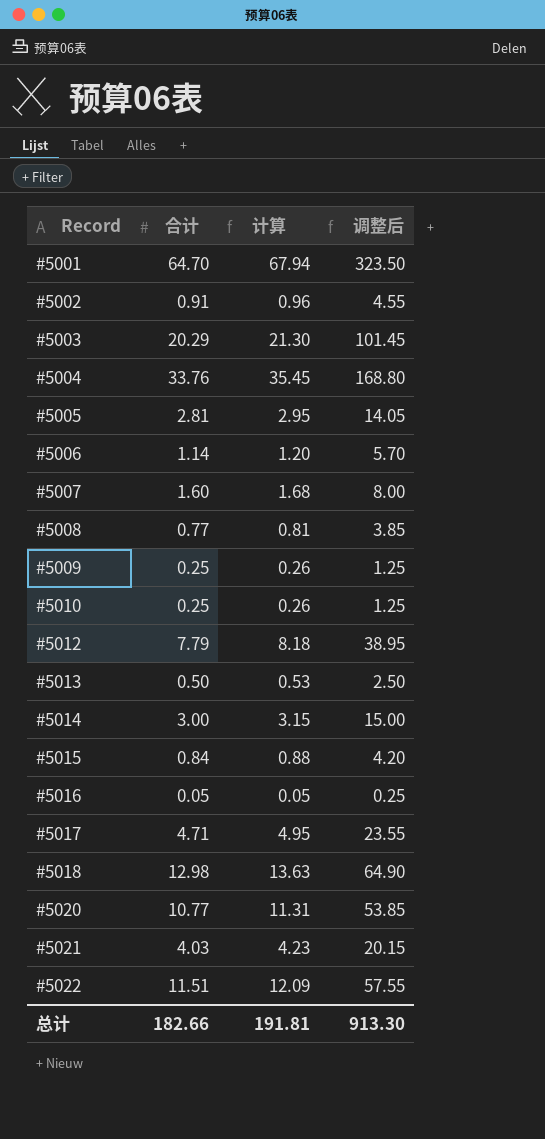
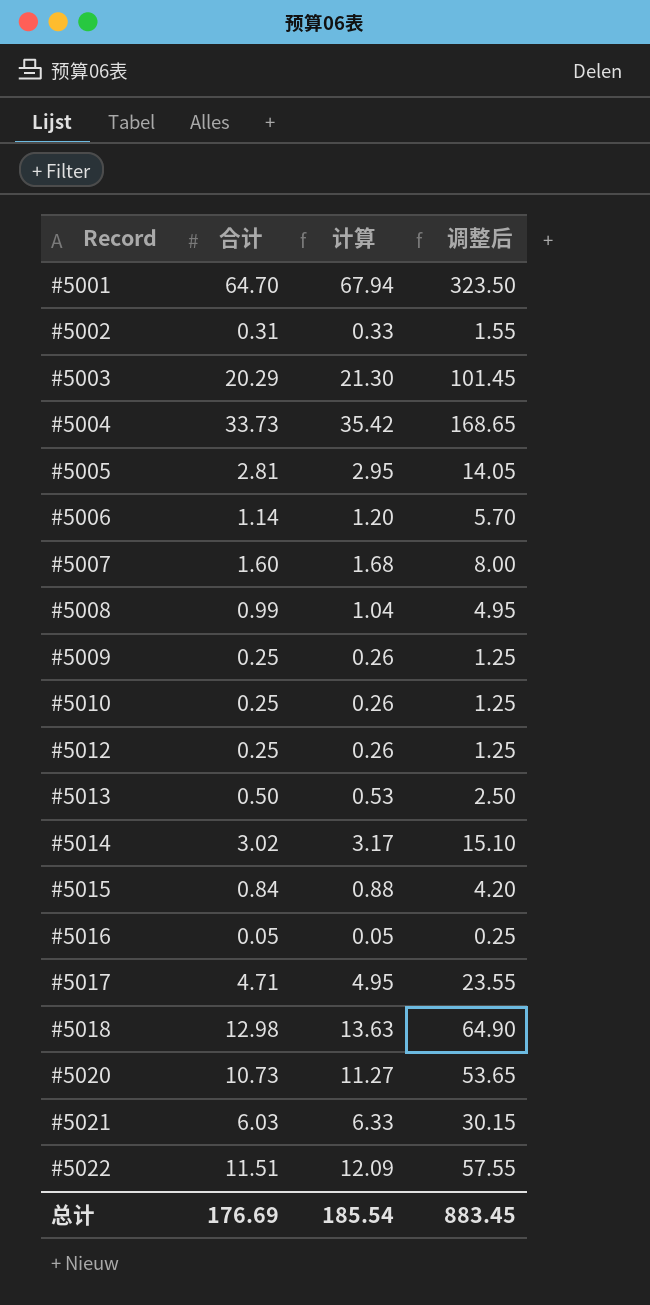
#5002 | 合计: 0.91 -> 0.31
#5002 | 计算: 0.96 -> 0.33
#5002 | 调整后: 4.55 -> 1.55
#5004 | 合计: 33.76 -> 33.73
#5004 | 计算: 35.45 -> 35.42
#5004 | 调整后: 168.80 -> 168.65
#5008 | 合计: 0.77 -> 0.99
#5008 | 计算: 0.81 -> 1.04
#5008 | 调整后: 3.85 -> 4.95
#5012 | 合计: 7.79 -> 0.25
#5012 | 计算: 8.18 -> 0.26
#5012 | 调整后: 38.95 -> 1.25
#5014 | 合计: 3.00 -> 3.02
#5014 | 计算: 3.15 -> 3.17
#5014 | 调整后: 15.00 -> 15.10
#5020 | 合计: 10.77 -> 10.73
#5020 | 计算: 11.31 -> 11.27
#5020 | 调整后: 53.85 -> 53.65
#5021 | 合计: 4.03 -> 6.03
#5021 | 计算: 4.23 -> 6.33
#5021 | 调整后: 20.15 -> 30.15
总计 | 合计: 182.66 -> 176.69
总计 | 计算: 191.81 -> 185.54
总计 | 调整后: 913.30 -> 883.45

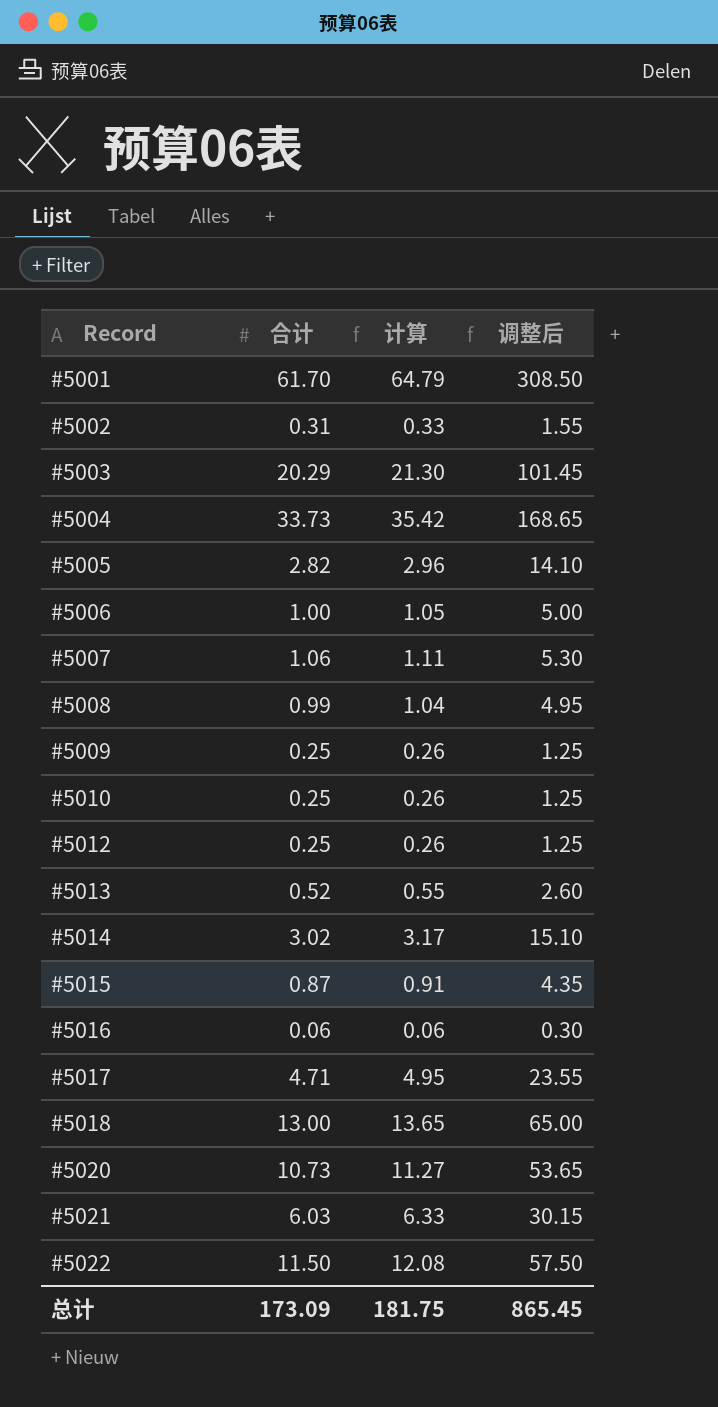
#5001 | 合计: 64.70 -> 61.70
#5001 | 计算: 67.94 -> 64.79
#5001 | 调整后: 323.50 -> 308.50
#5005 | 合计: 2.81 -> 2.82
#5005 | 计算: 2.95 -> 2.96
#5005 | 调整后: 14.05 -> 14.10
#5006 | 合计: 1.14 -> 1.00
#5006 | 计算: 1.20 -> 1.05
#5006 | 调整后: 5.70 -> 5.00
#5007 | 合计: 1.60 -> 1.06
#5007 | 计算: 1.68 -> 1.11
#5007 | 调整后: 8.00 -> 5.30
#5013 | 合计: 0.50 -> 0.52
#5013 | 计算: 0.53 -> 0.55
#5013 | 调整后: 2.50 -> 2.60
#5015 | 合计: 0.84 -> 0.87
#5015 | 计算: 0.88 -> 0.91
#5015 | 调整后: 4.20 -> 4.35
#5016 | 合计: 0.05 -> 0.06
#5016 | 计算: 0.05 -> 0.06
#5016 | 调整后: 0.25 -> 0.30
#5018 | 合计: 12.98 -> 13.00
#5018 | 计算: 13.63 -> 13.65
#5018 | 调整后: 64.90 -> 65.00
#5022 | 合计: 11.51 -> 11.50
#5022 | 计算: 12.09 -> 12.08
#5022 | 调整后: 57.55 -> 57.50
总计 | 合计: 176.69 -> 173.09
总计 | 计算: 185.54 -> 181.75
总计 | 调整后: 883.45 -> 865.45

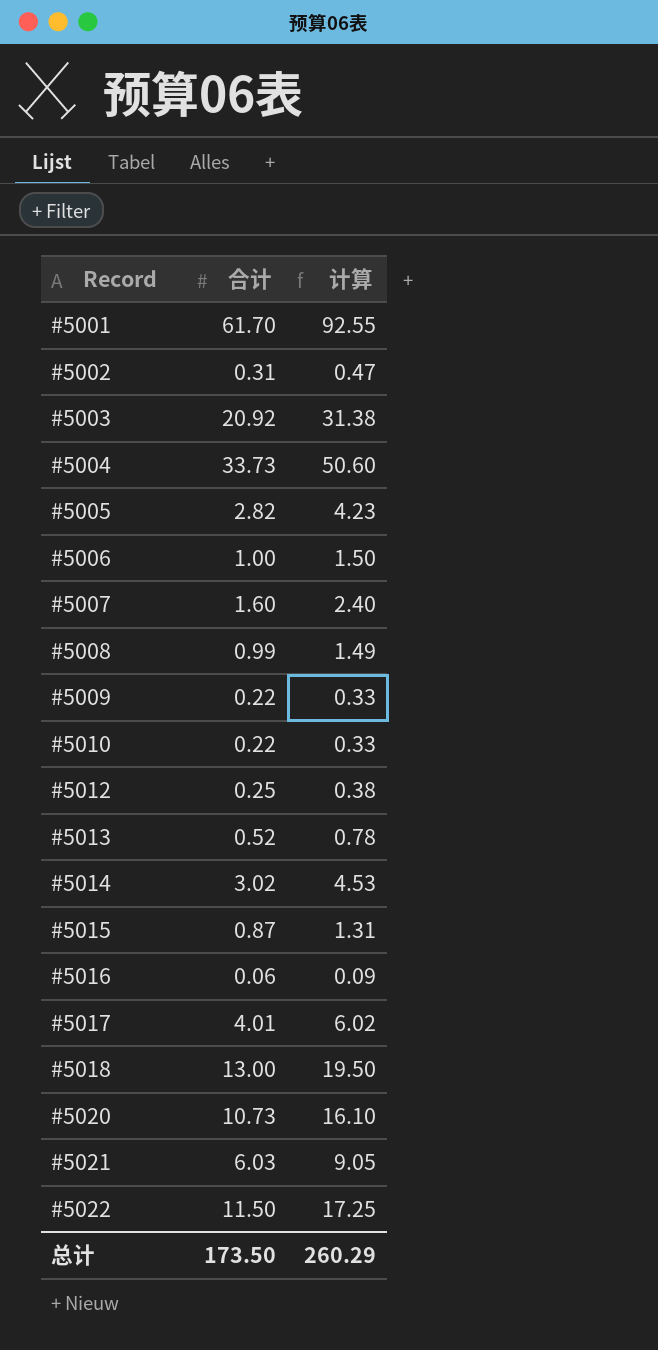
column 调整后 | formula: [合计] * 5 -> none
column 计算 | formula: [合计] * 1.05 -> [合计] * 1.5
#5003 | 合计: 20.29 -> 20.92
#5007 | 合计: 1.06 -> 1.60
#5009 | 合计: 0.25 -> 0.22
#5010 | 合计: 0.25 -> 0.22
#5017 | 合计: 4.71 -> 4.01
总计 | 合计: 173.09 -> 173.50
总计 | 计算: 181.75 -> 260.29

